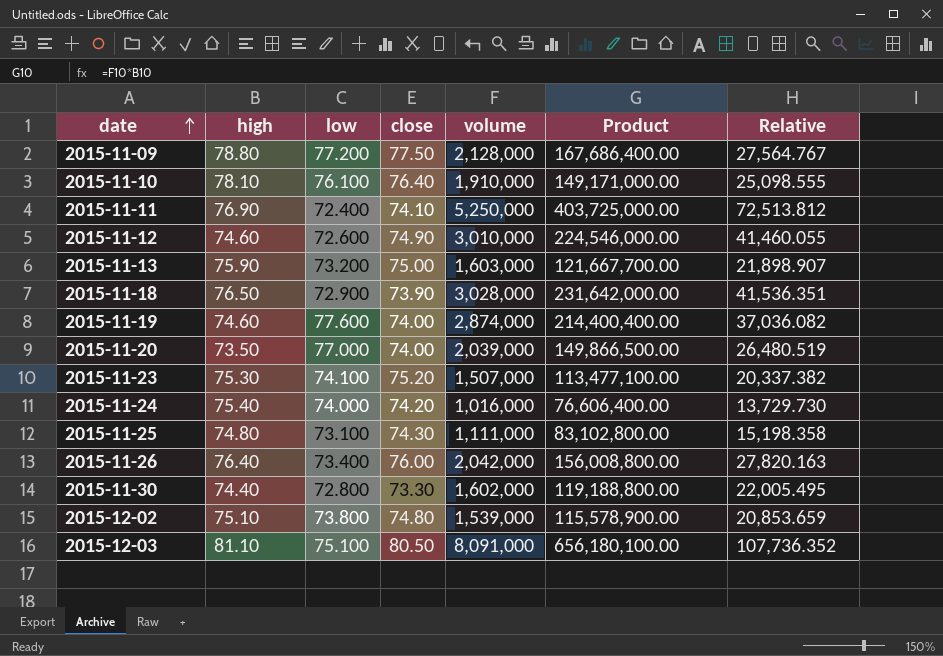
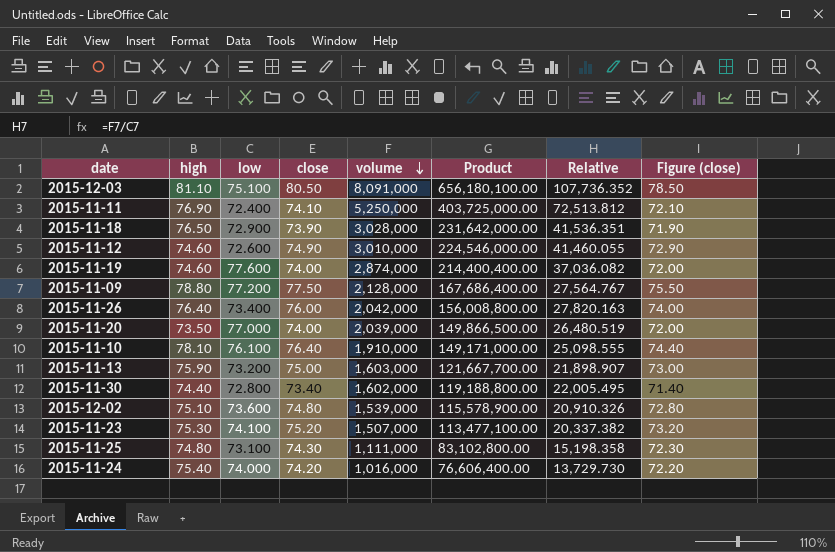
row order: date ascending -> volume descending
column Figure (close) | formula: none -> [close] - 2
2015-11-30 | close: 73.30 -> 73.40
2015-12-02 | low: 73.800 -> 73.600
2015-12-02 | Relative: 20,853.659 -> 20,910.326

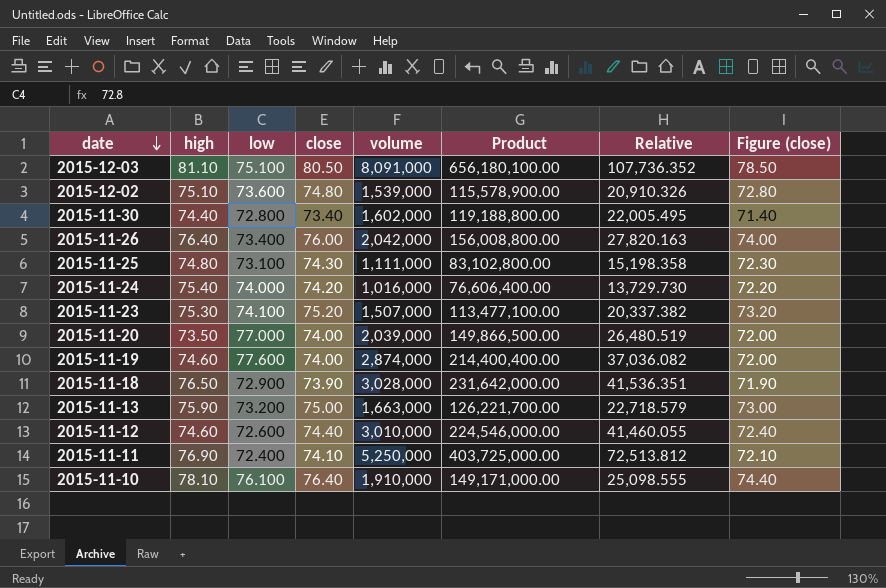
row order: volume descending -> date descending
row 2015-11-09: 78.80 | 77.200 | 77.50 | 2,128,000 | 167,686,400.00 | 27,564.767 | 75.50 -> none
2015-11-13 | volume: 1,603,000 -> 1,663,000
2015-11-13 | Product: 121,667,700.00 -> 126,221,700.00
2015-11-13 | Relative: 21,898.907 -> 22,718.579
2015-11-12 | close: 74.90 -> 74.40
2015-11-12 | Figure (close): 72.90 -> 72.40

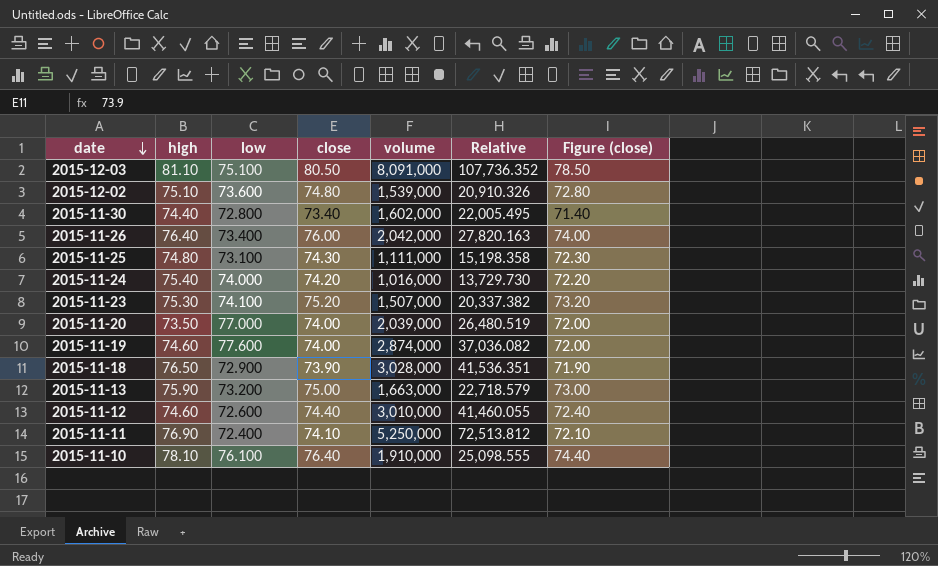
column Product | formula: [high] * [volume] -> none

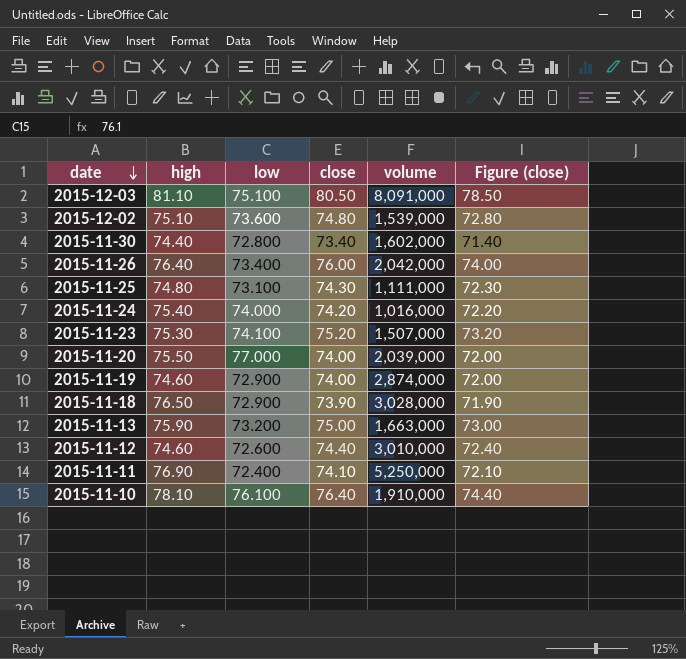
column Relative | formula: [volume] / [low] -> none
2015-11-20 | high: 73.50 -> 75.50
2015-11-19 | low: 77.600 -> 72.900

